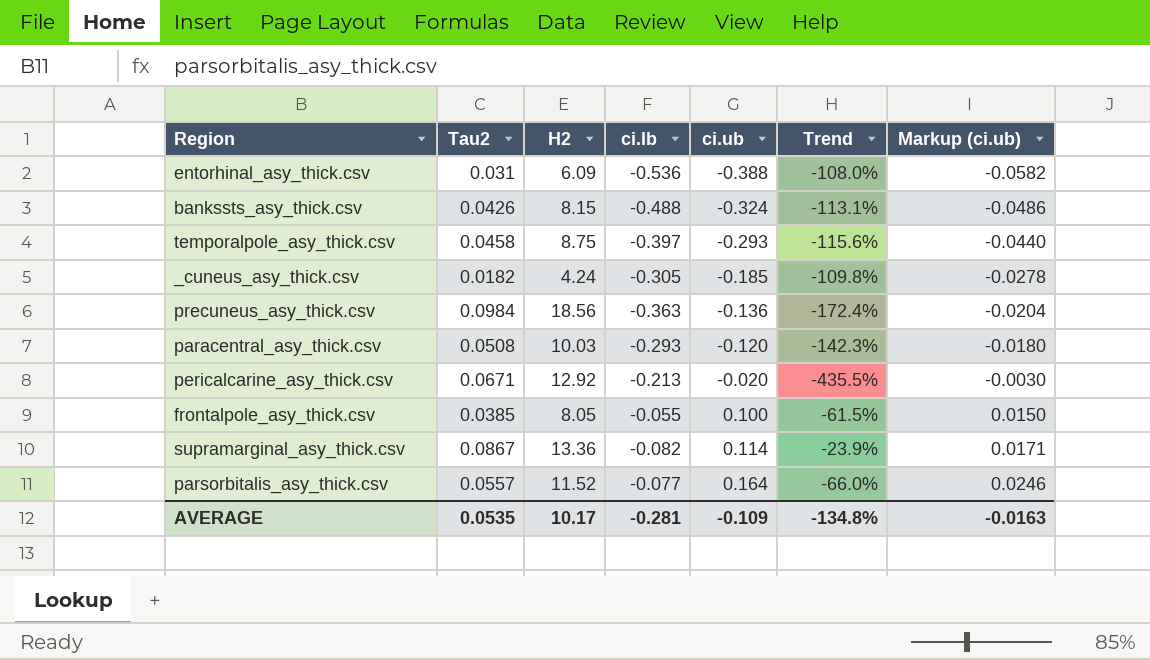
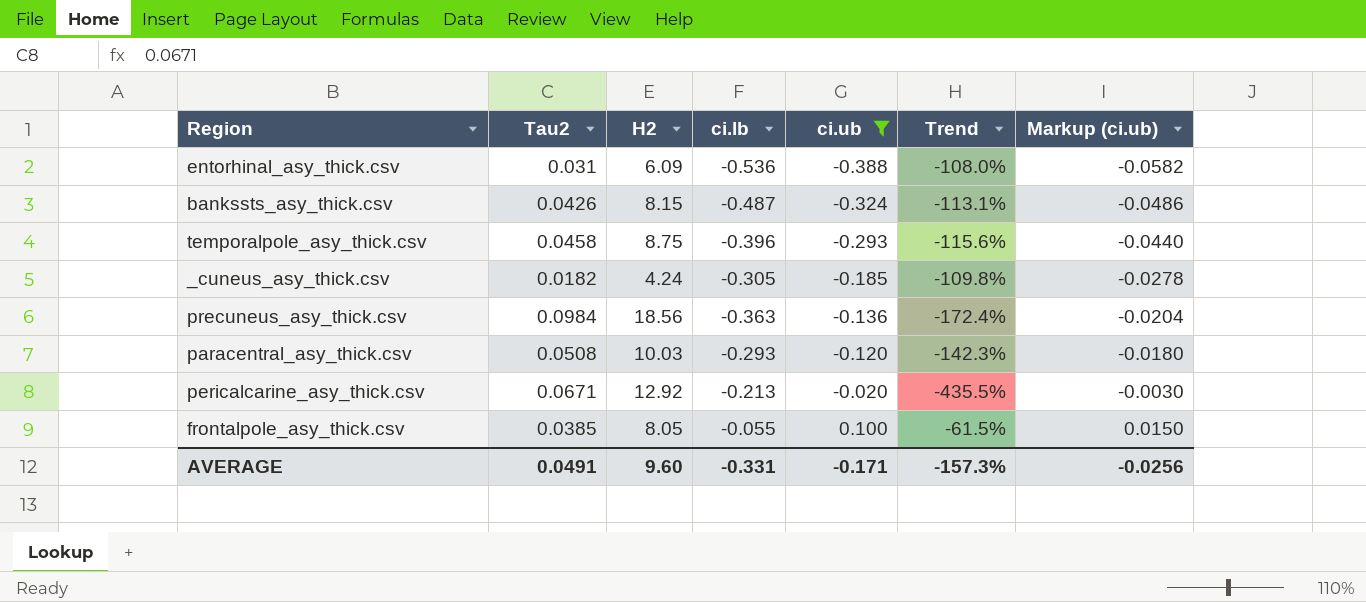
filter: none -> ci.ub <= 0.100
bankssts_asy_thick.csv | ci.lb: -0.488 -> -0.487
temporalpole_asy_thick.csv | ci.lb: -0.397 -> -0.396
AVERAGE | Tau2: 0.0535 -> 0.0491
AVERAGE | H2: 10.17 -> 9.60
AVERAGE | ci.lb: -0.281 -> -0.331
AVERAGE | ci.ub: -0.109 -> -0.171
AVERAGE | Trend: -134.8% -> -157.3%
AVERAGE | Markup (ci.ub): -0.0163 -> -0.0256

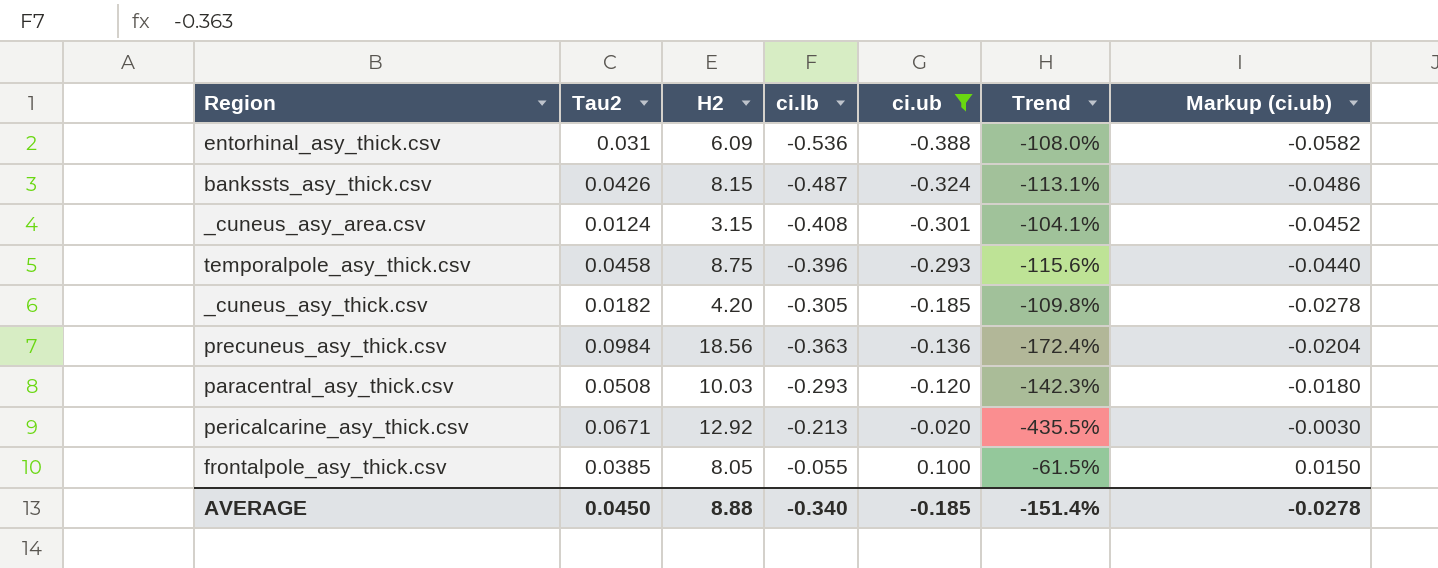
row _cuneus_asy_area.csv: none -> 0.0124 | 3.15 | -0.408 | -0.301 | -104.1% | -0.0452
_cuneus_asy_thick.csv | H2: 4.24 -> 4.20
AVERAGE | Tau2: 0.0491 -> 0.0450
AVERAGE | H2: 9.60 -> 8.88
AVERAGE | ci.lb: -0.331 -> -0.340
AVERAGE | ci.ub: -0.171 -> -0.185
AVERAGE | Trend: -157.3% -> -151.4%
AVERAGE | Markup (ci.ub): -0.0256 -> -0.0278

